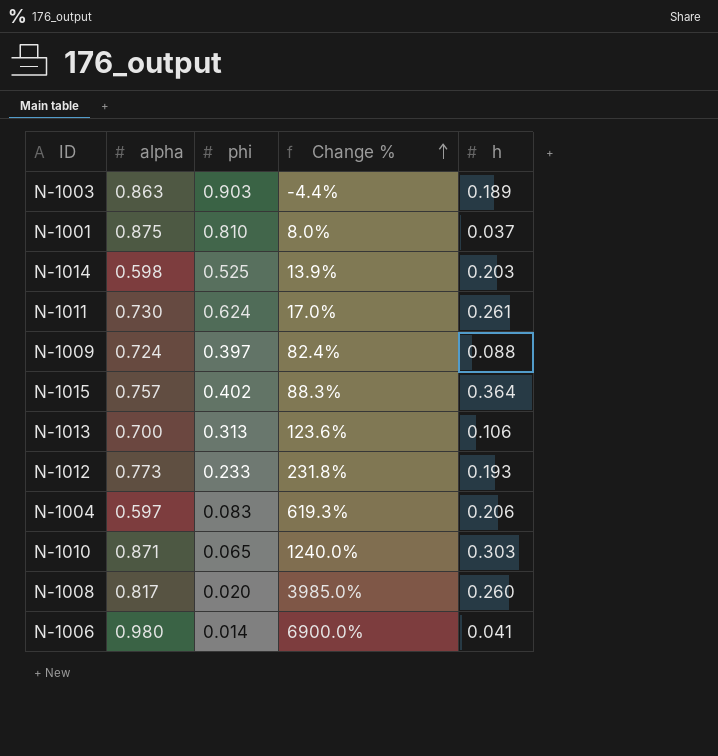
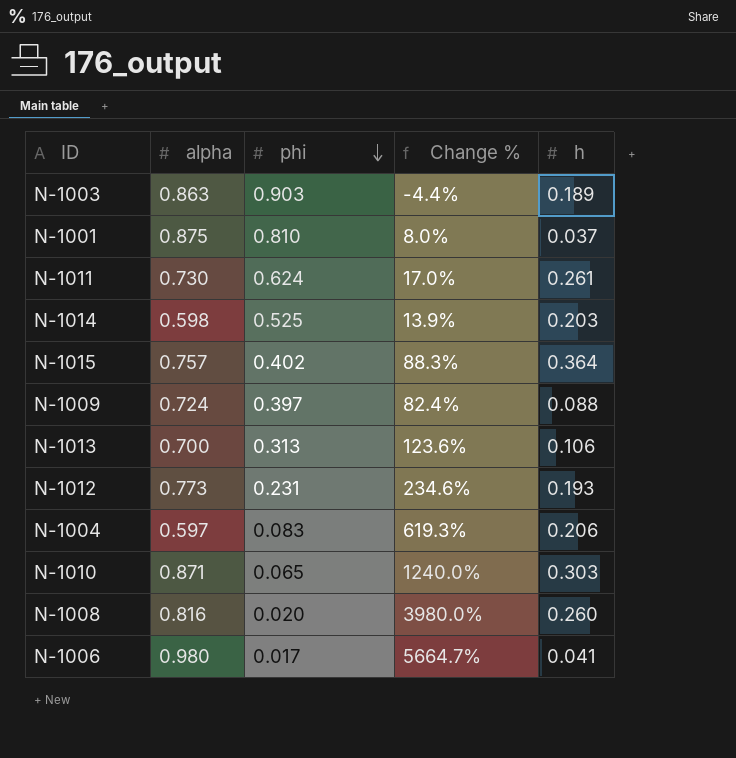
row order: Change % ascending -> phi descending
N-1012 | phi: 0.233 -> 0.231
N-1012 | Change %: 231.8% -> 234.6%
N-1008 | alpha: 0.817 -> 0.816
N-1008 | Change %: 3985.0% -> 3980.0%
N-1006 | phi: 0.014 -> 0.017
N-1006 | Change %: 6900.0% -> 5664.7%

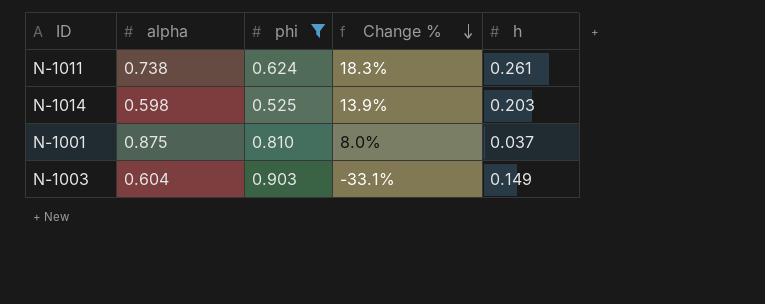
filter: none -> phi >= 0.525
row order: phi descending -> Change % descending
N-1011 | alpha: 0.730 -> 0.738
N-1011 | Change %: 17.0% -> 18.3%
N-1003 | alpha: 0.863 -> 0.604
N-1003 | Change %: -4.4% -> -33.1%
N-1003 | h: 0.189 -> 0.149

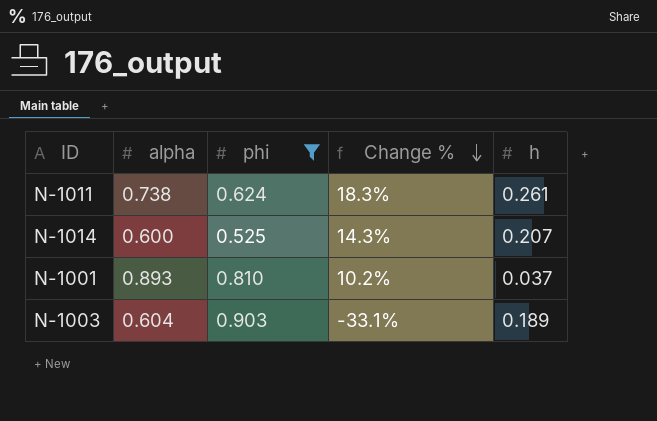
N-1014 | alpha: 0.598 -> 0.600
N-1014 | Change %: 13.9% -> 14.3%
N-1014 | h: 0.203 -> 0.207
N-1001 | alpha: 0.875 -> 0.893
N-1001 | Change %: 8.0% -> 10.2%
N-1003 | h: 0.149 -> 0.189

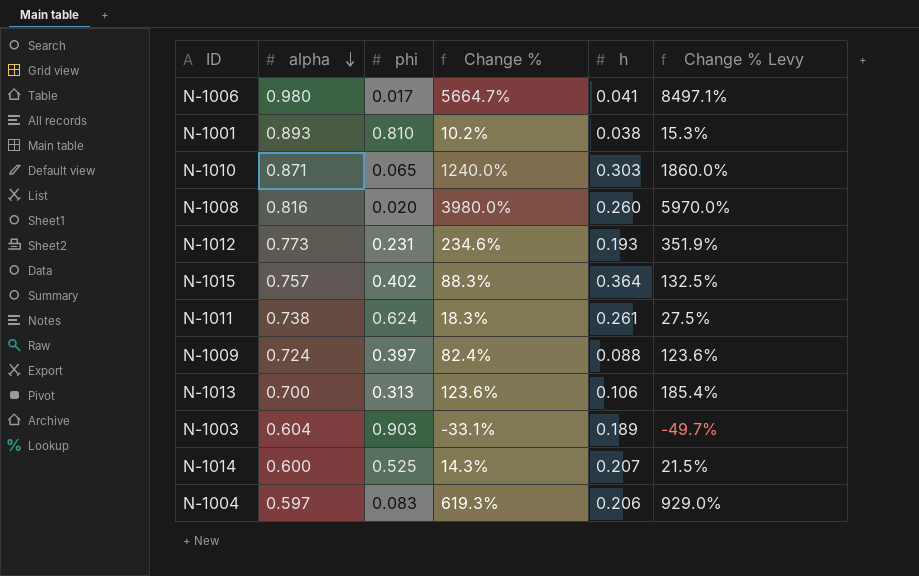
filter: phi >= 0.525 -> none
row order: Change % descending -> alpha descending
column Change % Levy | formula: none -> [Change %] * 1.5
N-1001 | h: 0.037 -> 0.038

